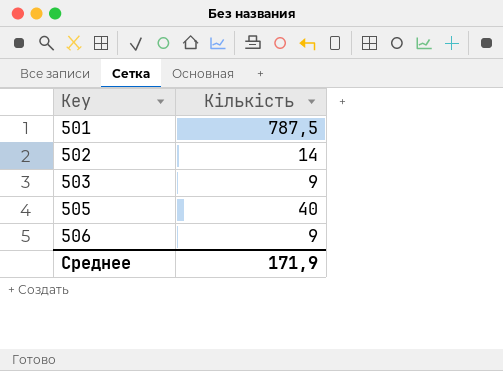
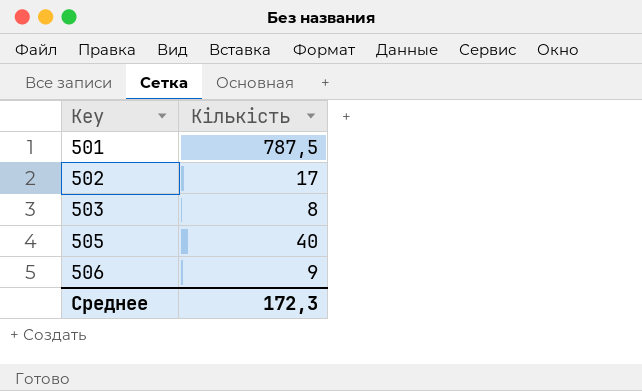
502 | Кількість: 14 -> 17
503 | Кількість: 9 -> 8
Среднее | Кількість: 171,9 -> 172,3

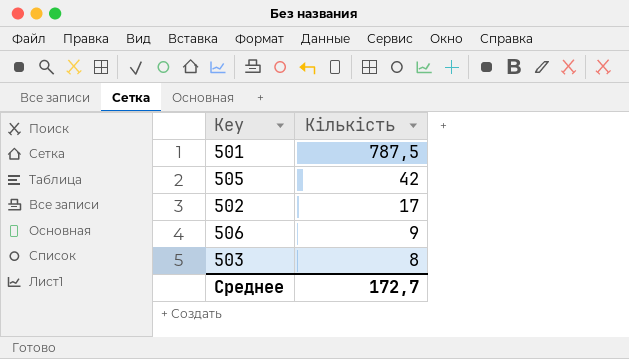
row order: Key ascending -> Кількість descending
505 | Кількість: 40 -> 42
Среднее | Кількість: 172,3 -> 172,7

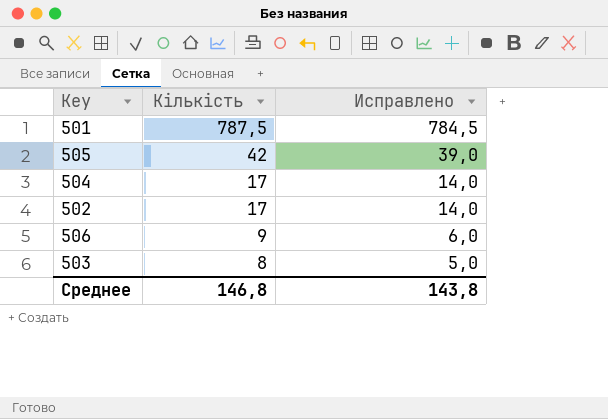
column Исправлено | formula: none -> [Кількість] - 3
row 504: none -> 17 | 14,0
Среднее | Кількість: 172,7 -> 146,8

